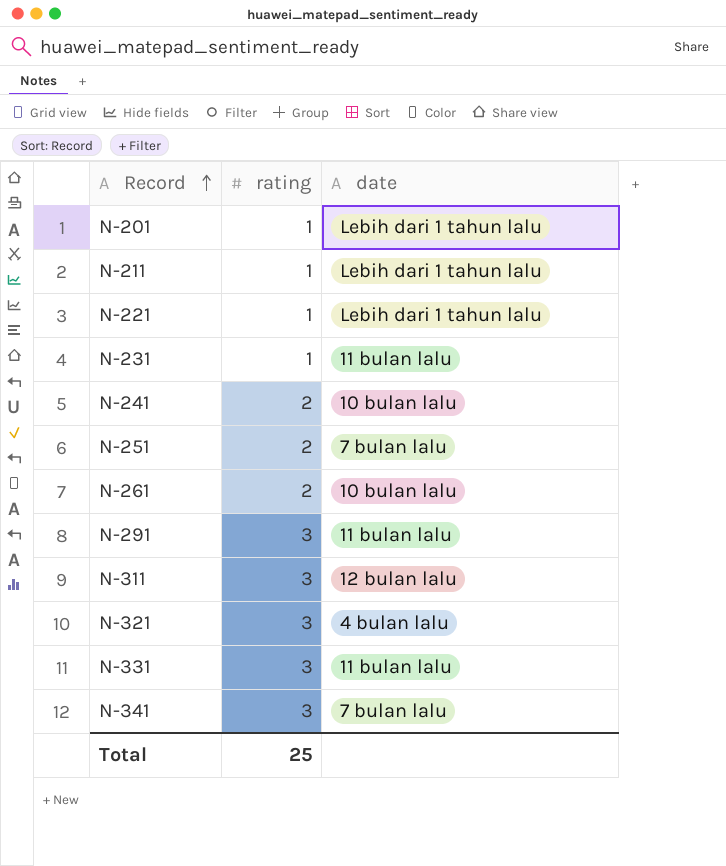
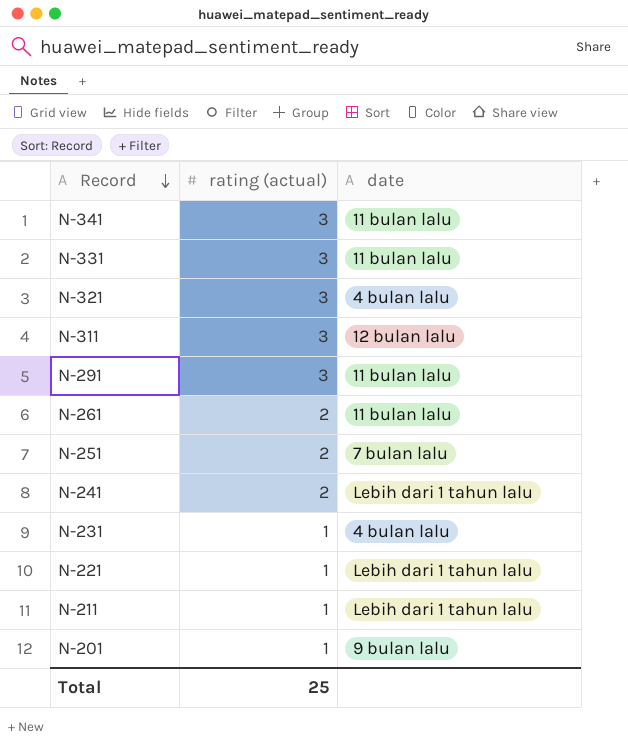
row order: Record ascending -> Record descending
column name: rating -> rating (actual)
N-341 | date: 7 bulan lalu -> 11 bulan lalu
N-261 | date: 10 bulan lalu -> 11 bulan lalu
N-241 | date: 10 bulan lalu -> Lebih dari 1 tahun lalu
N-231 | date: 11 bulan lalu -> 4 bulan lalu
N-201 | date: Lebih dari 1 tahun lalu -> 9 bulan lalu

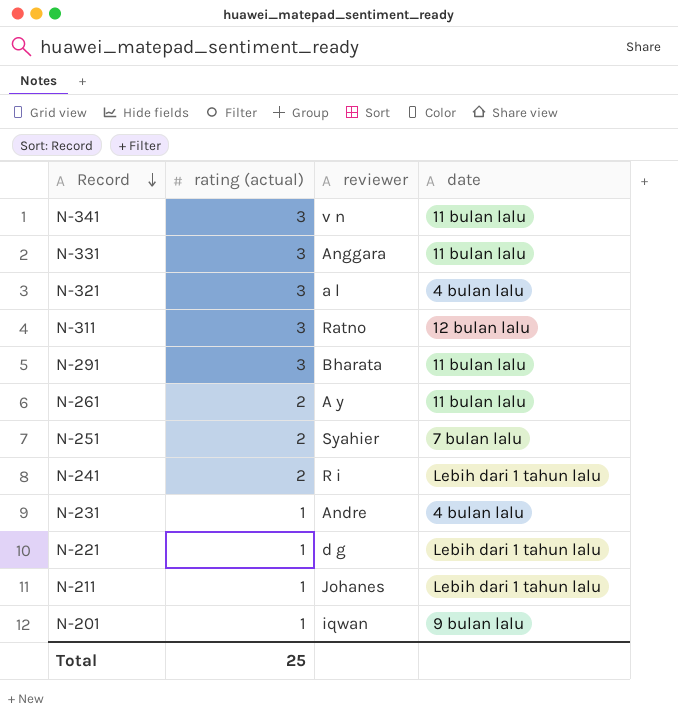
column reviewer | position: none -> 3

